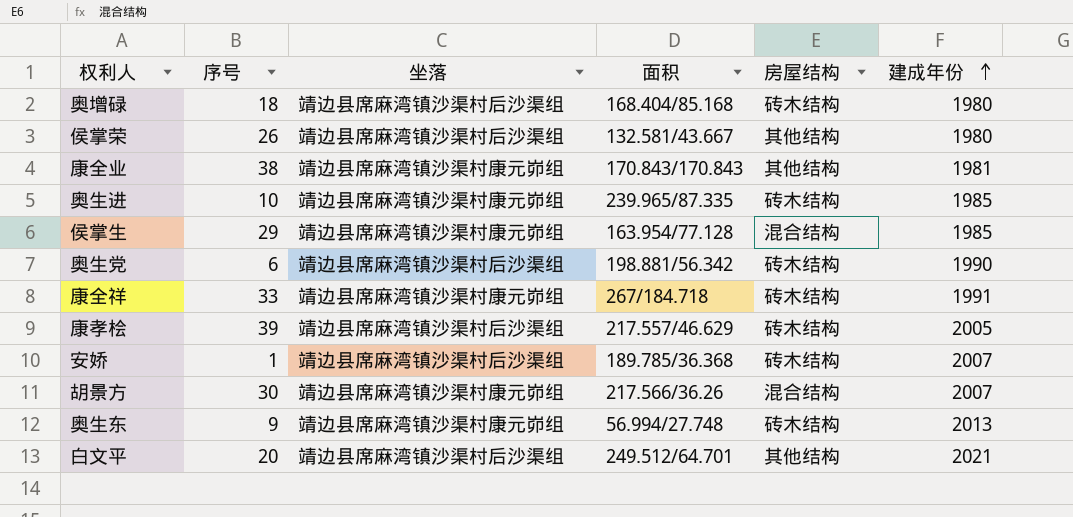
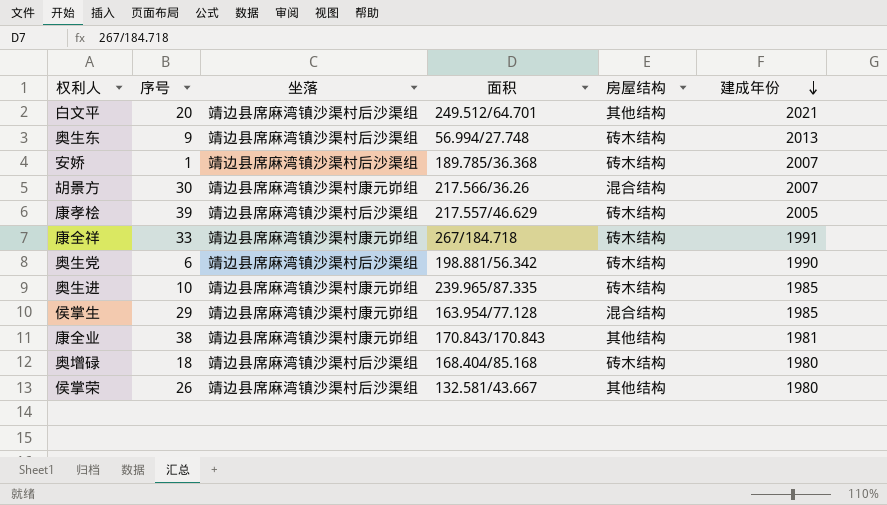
row order: 建成年份 ascending -> 建成年份 descending
奥生东 | 坐落: 靖边县席麻湾镇沙渠村康元峁组 -> 靖边县席麻湾镇沙渠村后沙渠组

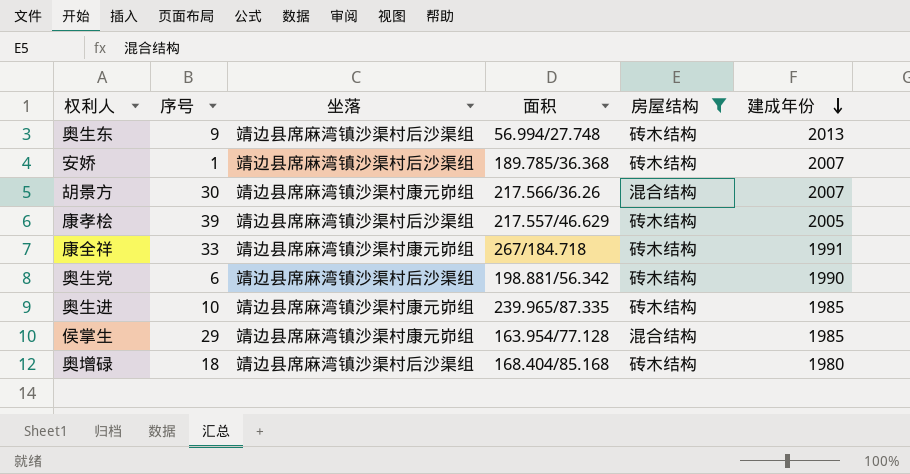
filter: none -> 房屋结构 != 其他结构

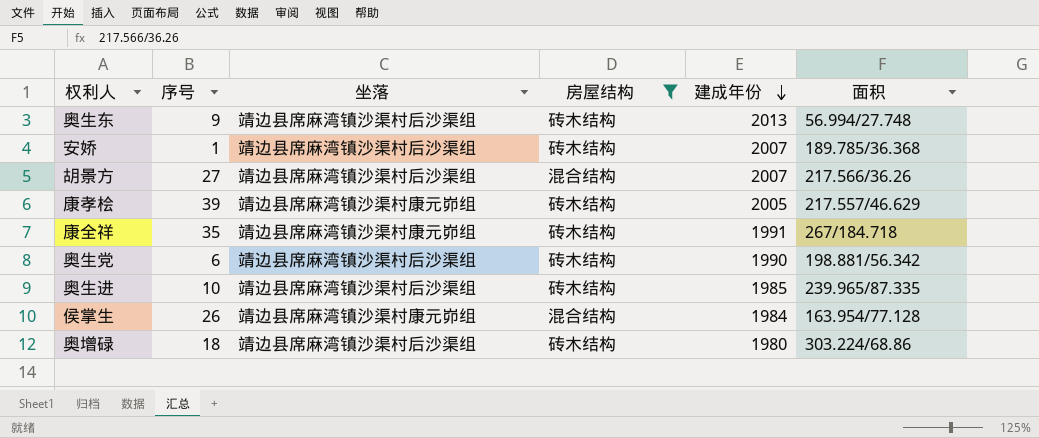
column 面积 | position: 4 -> 6
胡景方 | 序号: 30 -> 27
胡景方 | 坐落: 靖边县席麻湾镇沙渠村康元峁组 -> 靖边县席麻湾镇沙渠村后沙渠组
康孝桧 | 坐落: 靖边县席麻湾镇沙渠村后沙渠组 -> 靖边县席麻湾镇沙渠村康元峁组
康全祥 | 序号: 33 -> 35
奥生进 | 坐落: 靖边县席麻湾镇沙渠村康元峁组 -> 靖边县席麻湾镇沙渠村后沙渠组
侯掌生 | 序号: 29 -> 26
侯掌生 | 建成年份: 1985 -> 1984
奥增碌 | 面积: 168.404/85.168 -> 303.224/68.86

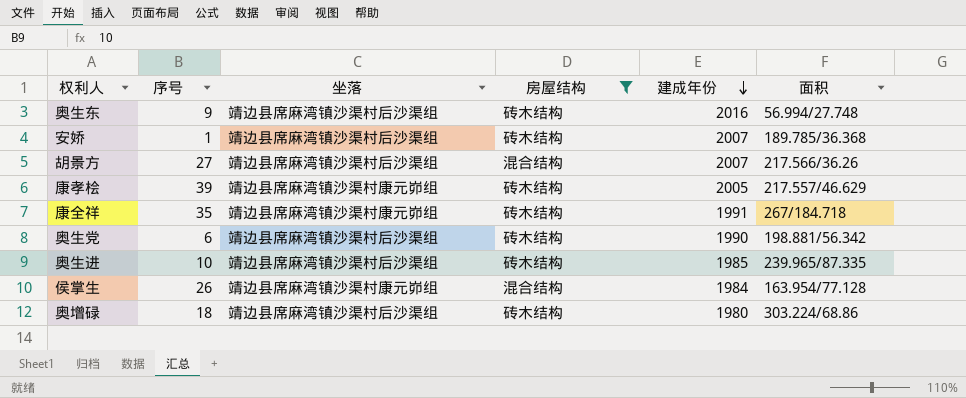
奥生东 | 建成年份: 2013 -> 2016

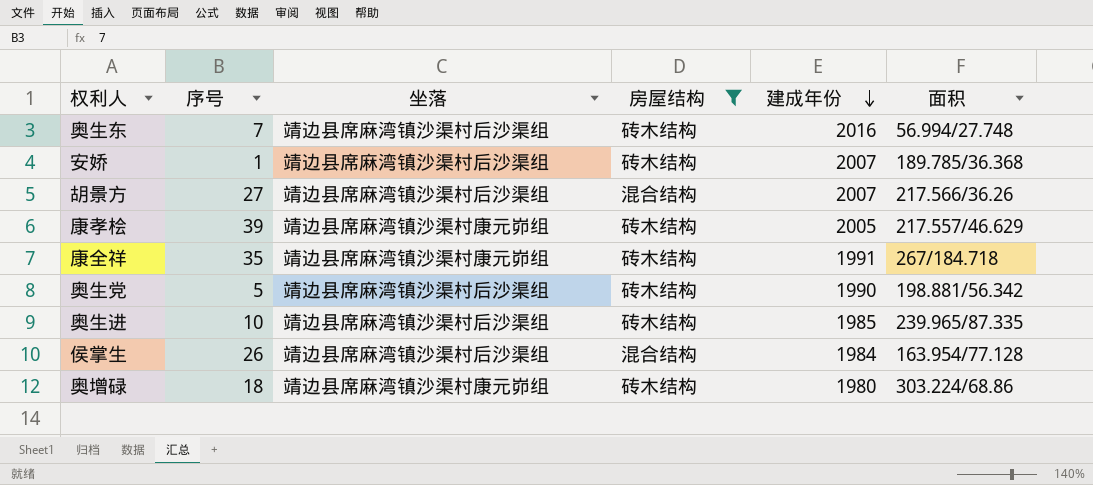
奥生东 | 序号: 9 -> 7
奥生党 | 序号: 6 -> 5
侯掌生 | 坐落: 靖边县席麻湾镇沙渠村康元峁组 -> 靖边县席麻湾镇沙渠村后沙渠组
奥增碌 | 坐落: 靖边县席麻湾镇沙渠村后沙渠组 -> 靖边县席麻湾镇沙渠村康元峁组

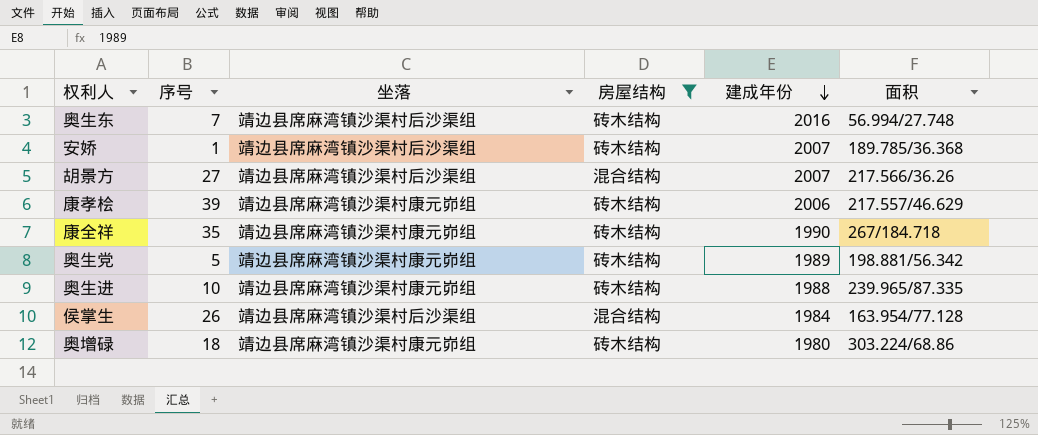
康孝桧 | 建成年份: 2005 -> 2006
康全祥 | 建成年份: 1991 -> 1990
奥生党 | 坐落: 靖边县席麻湾镇沙渠村后沙渠组 -> 靖边县席麻湾镇沙渠村康元峁组
奥生党 | 建成年份: 1990 -> 1989
奥生进 | 坐落: 靖边县席麻湾镇沙渠村后沙渠组 -> 靖边县席麻湾镇沙渠村康元峁组
奥生进 | 建成年份: 1985 -> 1988

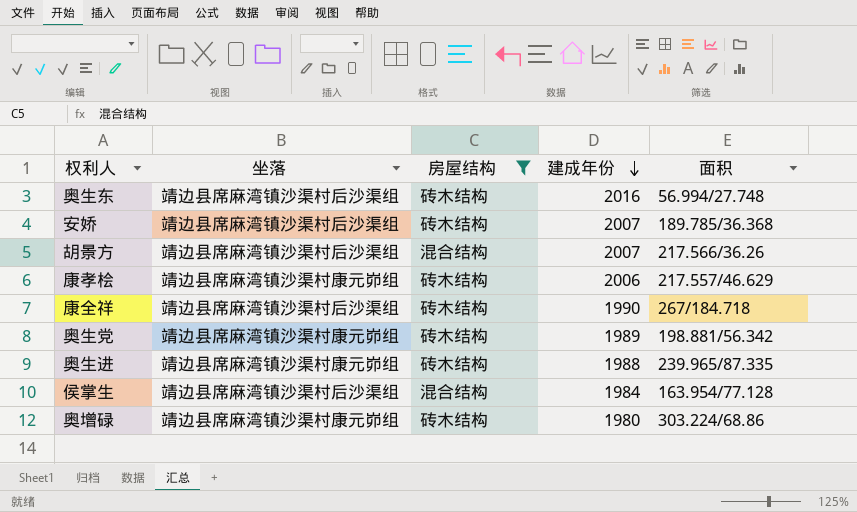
column 序号 | position: 2 -> none
康全祥 | 坐落: 靖边县席麻湾镇沙渠村康元峁组 -> 靖边县席麻湾镇沙渠村后沙渠组

